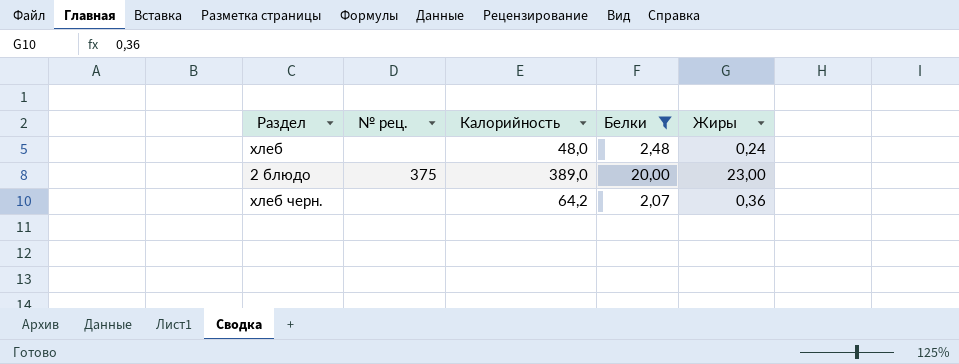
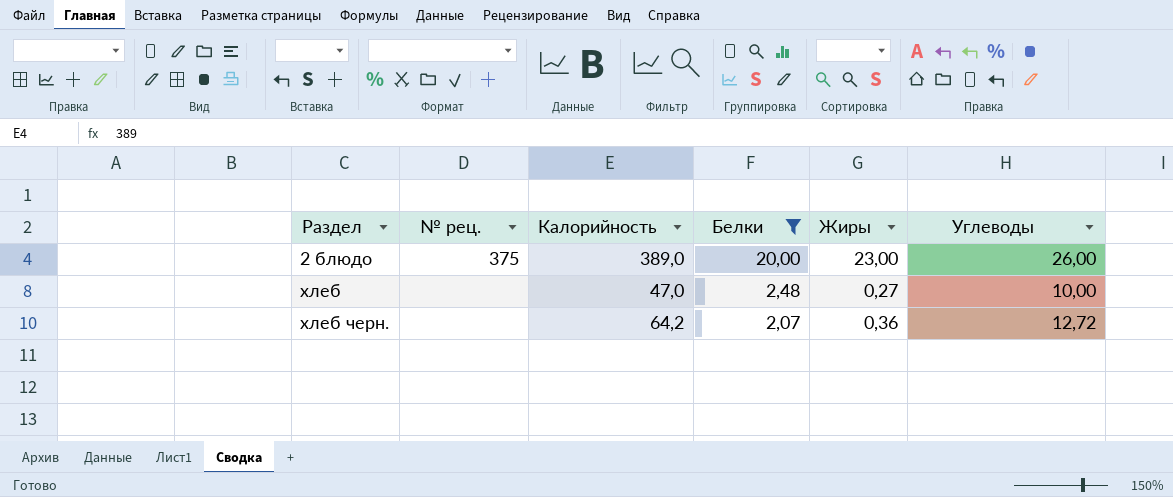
row order: none -> Раздел ascending
column Углеводы | position: none -> 6
хлеб | Калорийность: 48,0 -> 47,0
хлеб | Жиры: 0,24 -> 0,27

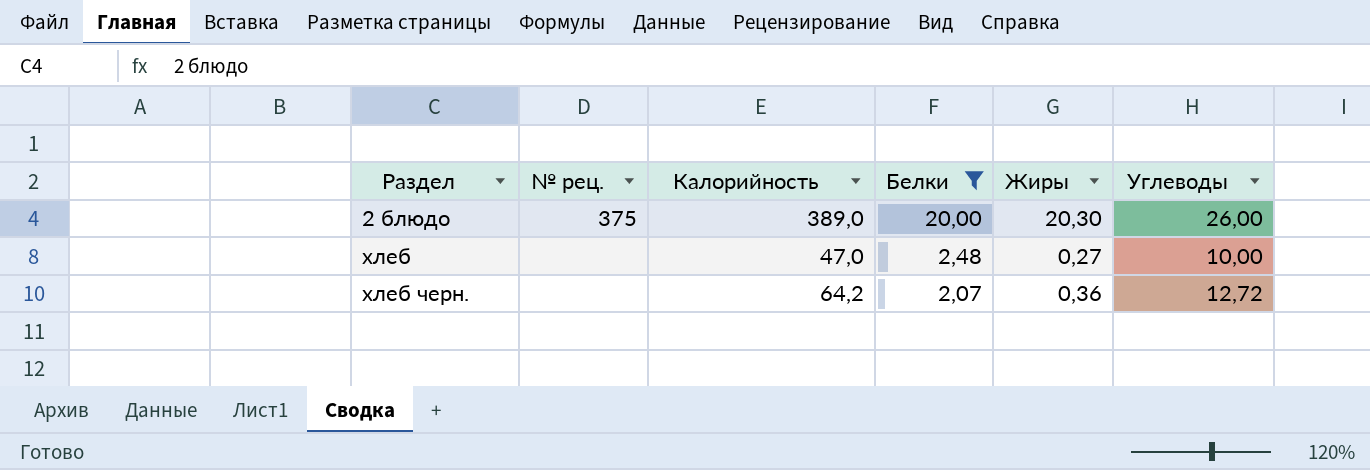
2 блюдо | Жиры: 23,00 -> 20,30

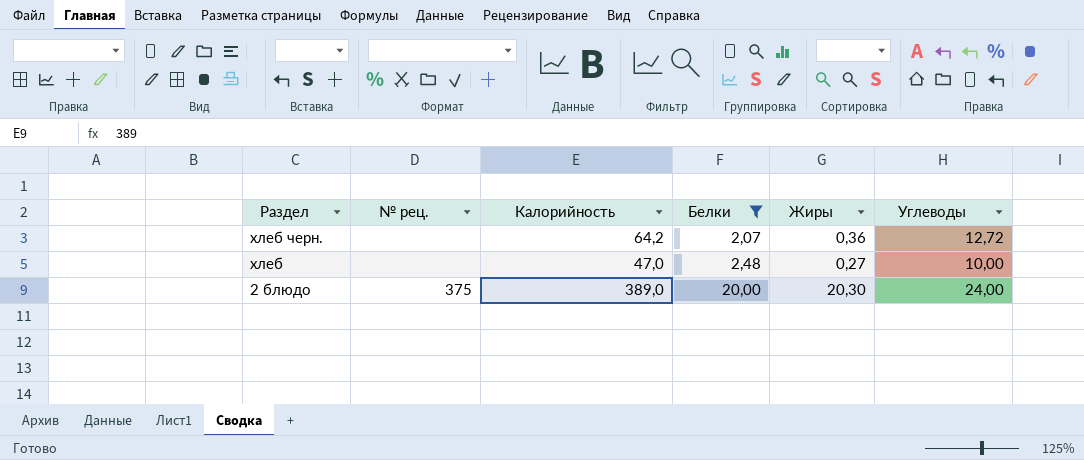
row order: Раздел ascending -> Раздел descending
2 блюдо | Углеводы: 26,00 -> 24,00

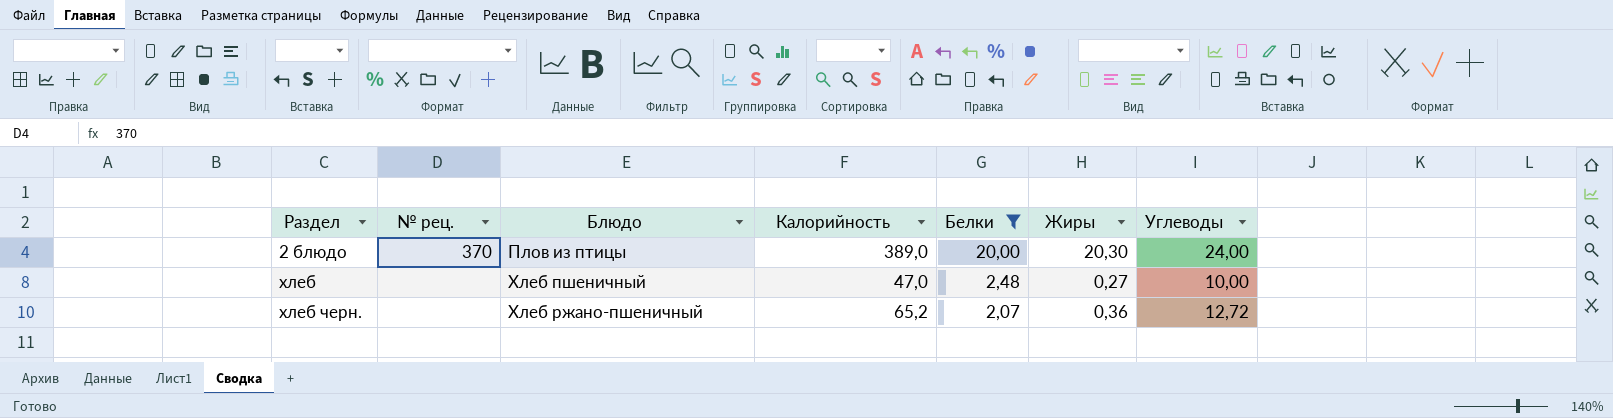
row order: Раздел descending -> Раздел ascending
column Блюдо | position: none -> 3
2 блюдо | № рец.: 375 -> 370
хлеб черн. | Калорийность: 64,2 -> 65,2

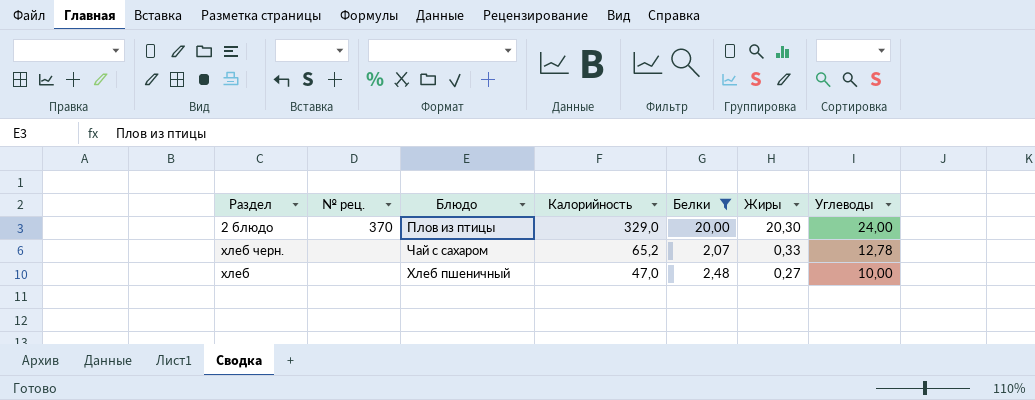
row order: Раздел ascending -> Калорийность descending
2 блюдо | Калорийность: 389,0 -> 329,0
хлеб черн. | Блюдо: Хлеб ржано-пшеничный -> Чай с сахаром
хлеб черн. | Жиры: 0,36 -> 0,33
хлеб черн. | Углеводы: 12,72 -> 12,78

